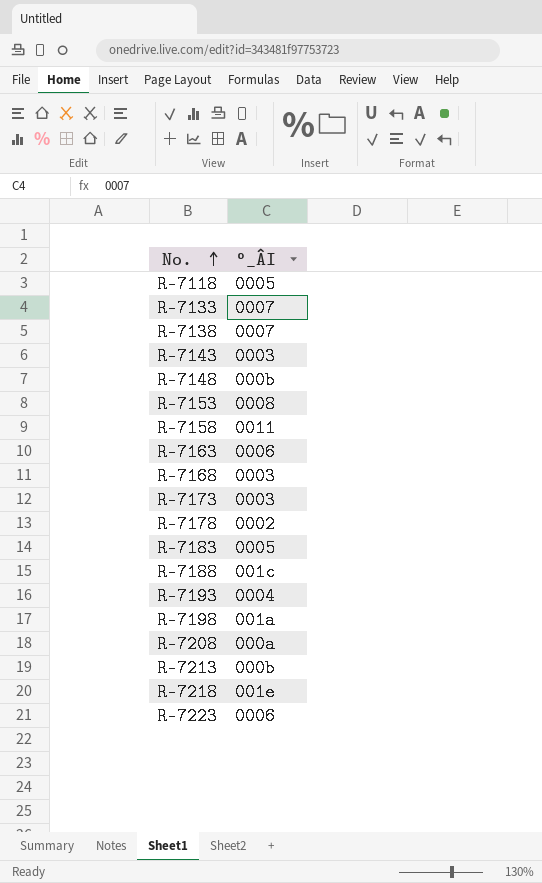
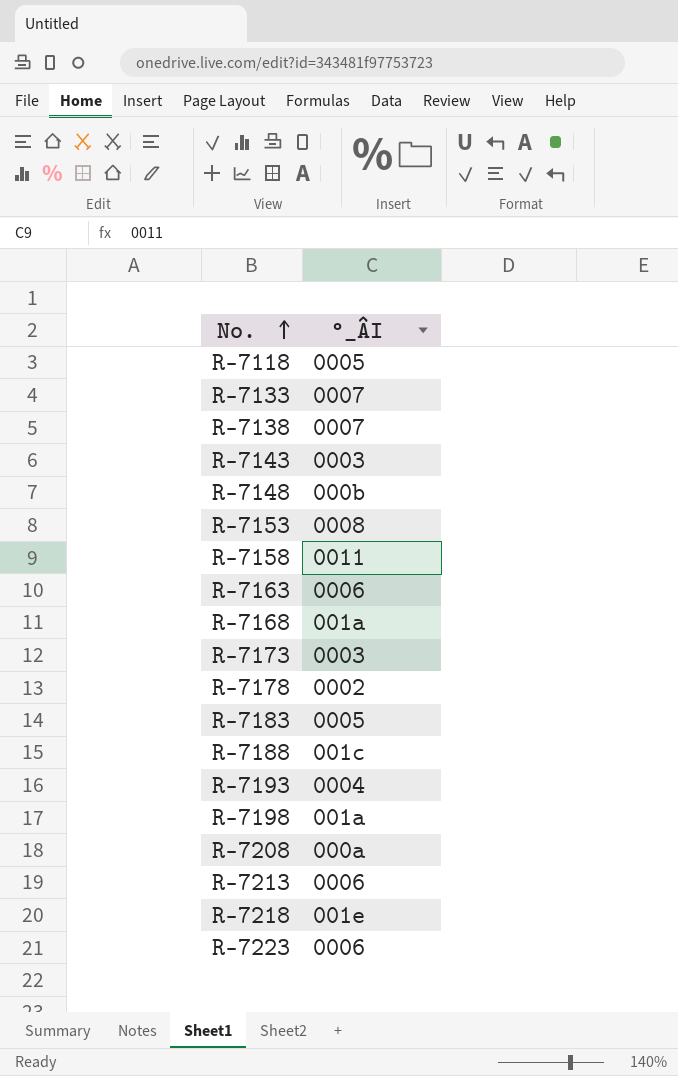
R-7168 | °_ÂI: 0003 -> 001a
R-7213 | °_ÂI: 000b -> 0006

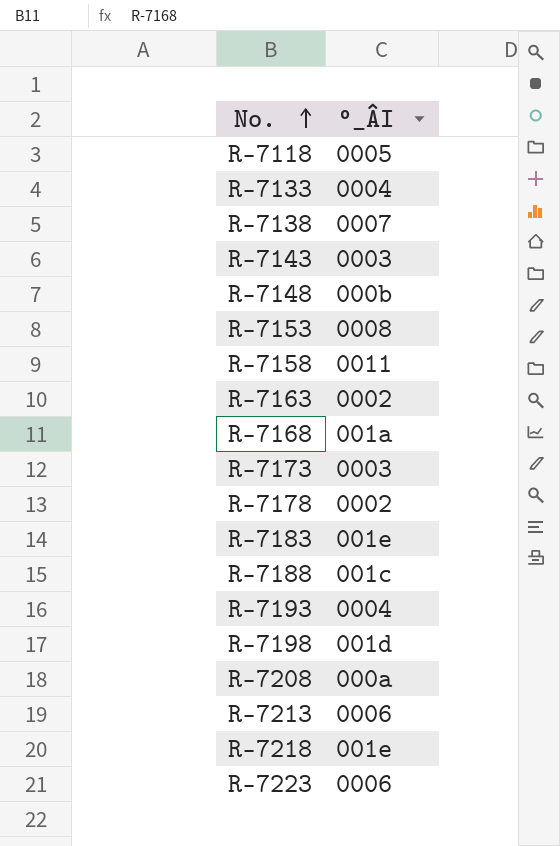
R-7133 | °_ÂI: 0007 -> 0004
R-7163 | °_ÂI: 0006 -> 0002
R-7183 | °_ÂI: 0005 -> 001e
R-7198 | °_ÂI: 001a -> 001d

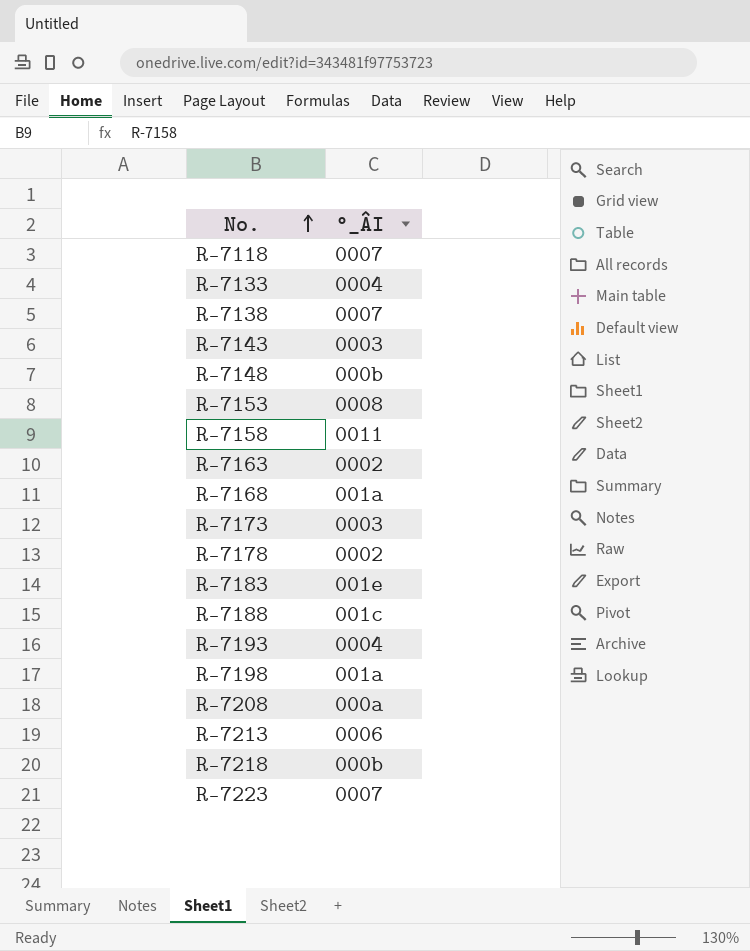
R-7118 | °_ÂI: 0005 -> 0007
R-7198 | °_ÂI: 001d -> 001a
R-7218 | °_ÂI: 001e -> 000b
R-7223 | °_ÂI: 0006 -> 0007

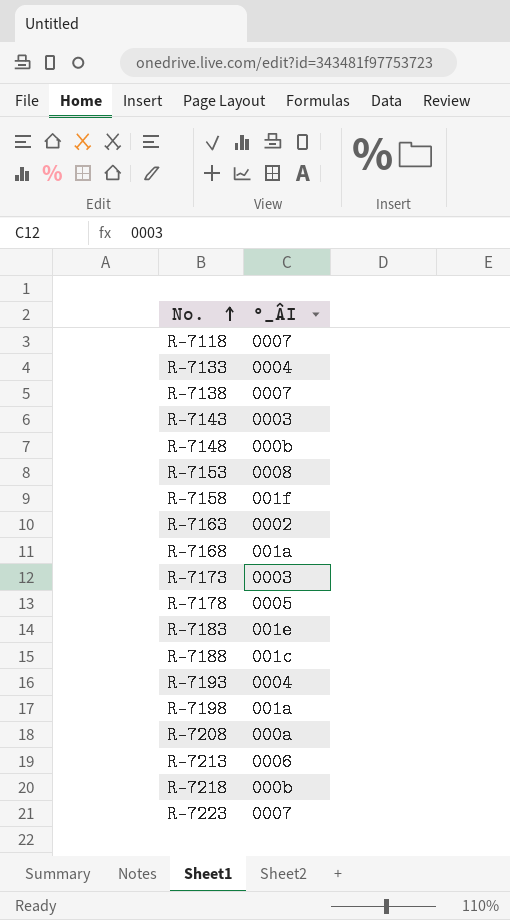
R-7158 | °_ÂI: 0011 -> 001f
R-7178 | °_ÂI: 0002 -> 0005

